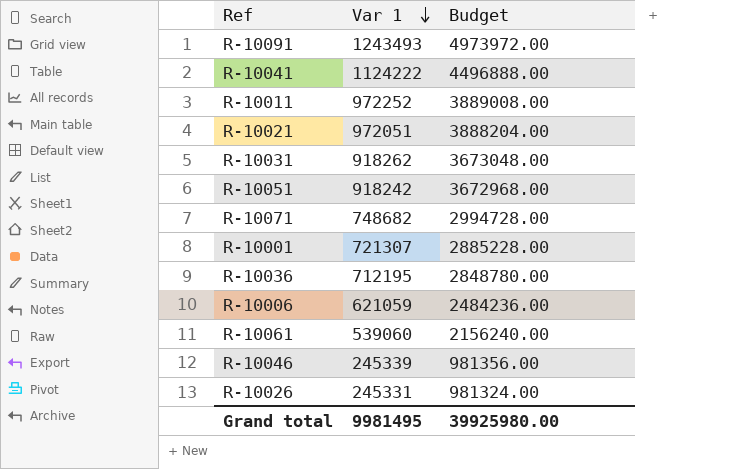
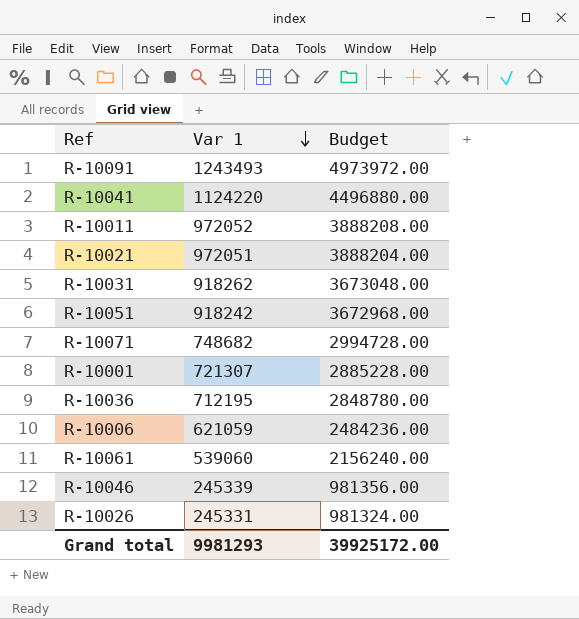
R-10041 | Var 1: 1124222 -> 1124220
R-10041 | Budget: 4496888.00 -> 4496880.00
R-10011 | Var 1: 972252 -> 972052
R-10011 | Budget: 3889008.00 -> 3888208.00
Grand total | Var 1: 9981495 -> 9981293
Grand total | Budget: 39925980.00 -> 39925172.00

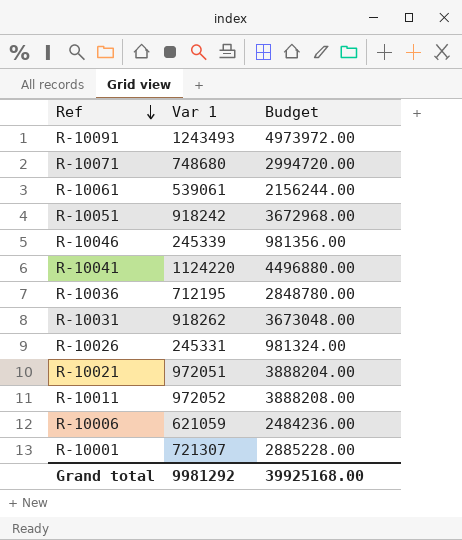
row order: Var 1 descending -> Ref descending
R-10071 | Var 1: 748682 -> 748680
R-10071 | Budget: 2994728.00 -> 2994720.00
R-10061 | Var 1: 539060 -> 539061
R-10061 | Budget: 2156240.00 -> 2156244.00
Grand total | Var 1: 9981293 -> 9981292
Grand total | Budget: 39925172.00 -> 39925168.00

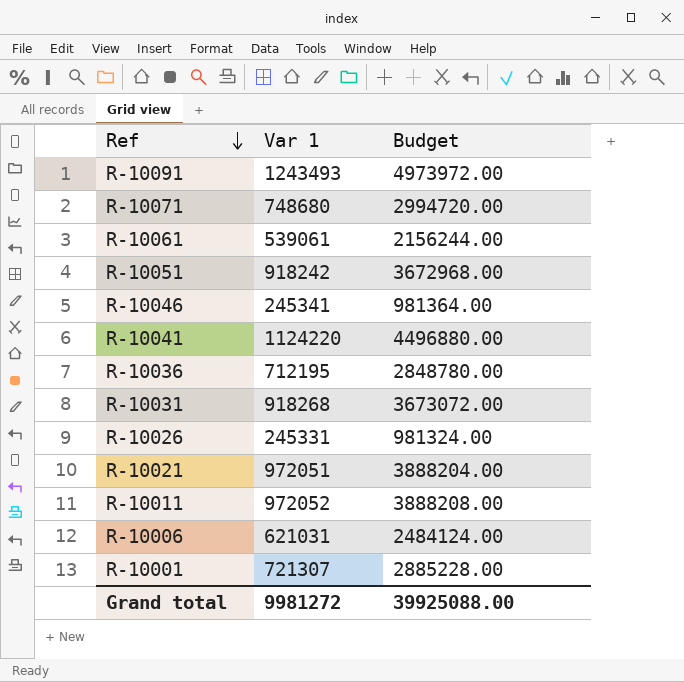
R-10046 | Var 1: 245339 -> 245341
R-10046 | Budget: 981356.00 -> 981364.00
R-10031 | Var 1: 918262 -> 918268
R-10031 | Budget: 3673048.00 -> 3673072.00
R-10006 | Var 1: 621059 -> 621031
R-10006 | Budget: 2484236.00 -> 2484124.00
Grand total | Var 1: 9981292 -> 9981272
Grand total | Budget: 39925168.00 -> 39925088.00

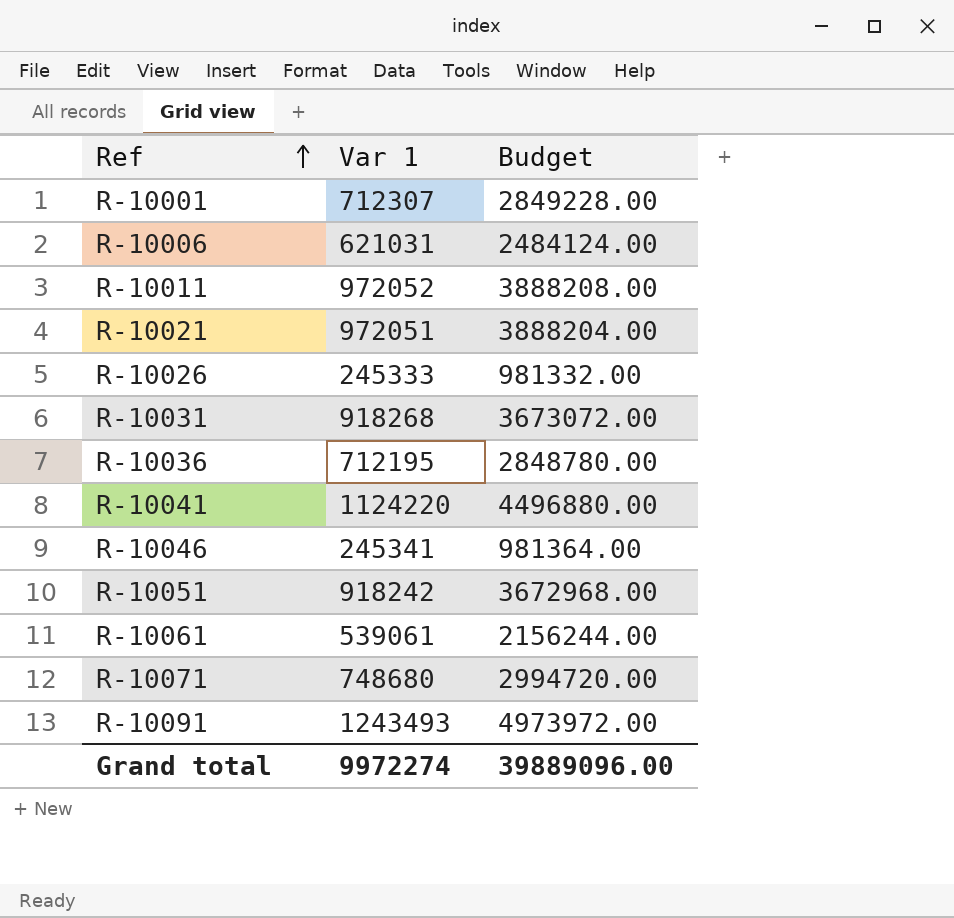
row order: Ref descending -> Ref ascending
R-10001 | Var 1: 721307 -> 712307
R-10001 | Budget: 2885228.00 -> 2849228.00
R-10026 | Var 1: 245331 -> 245333
R-10026 | Budget: 981324.00 -> 981332.00
Grand total | Var 1: 9981272 -> 9972274
Grand total | Budget: 39925088.00 -> 39889096.00

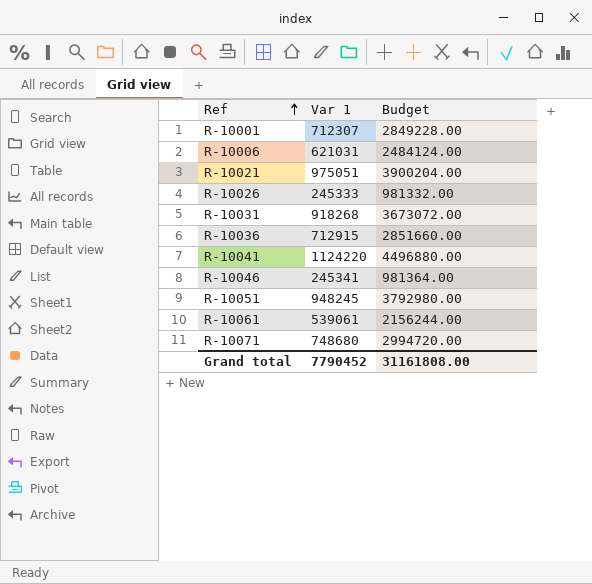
row R-10011: 972052 | 3888208.00 -> none
row R-10091: 1243493 | 4973972.00 -> none
R-10021 | Var 1: 972051 -> 975051
R-10021 | Budget: 3888204.00 -> 3900204.00
R-10036 | Var 1: 712195 -> 712915
R-10036 | Budget: 2848780.00 -> 2851660.00
R-10051 | Var 1: 918242 -> 948245
R-10051 | Budget: 3672968.00 -> 3792980.00
Grand total | Var 1: 9972274 -> 7790452
Grand total | Budget: 39889096.00 -> 31161808.00

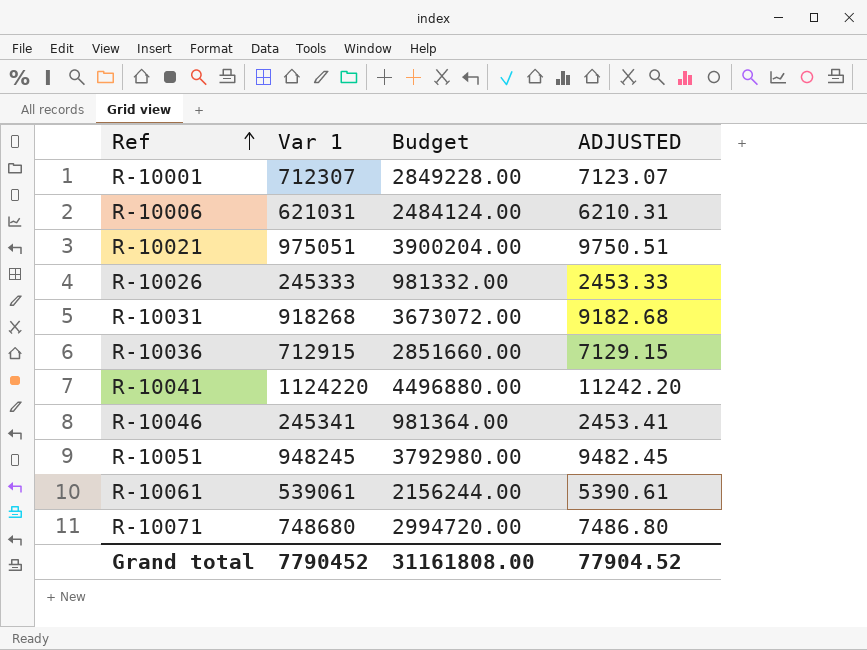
column ADJUSTED | formula: none -> [Var 1] * 0.01

